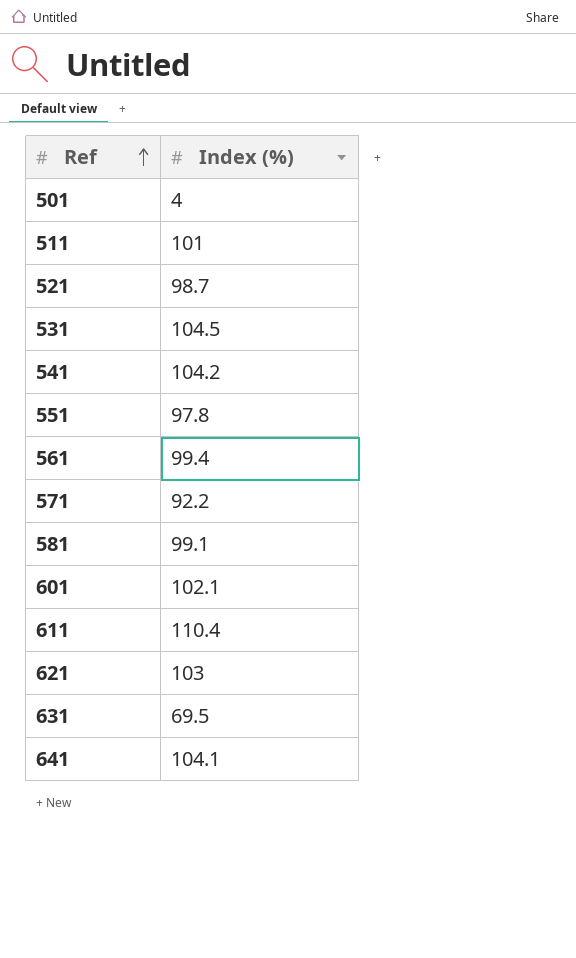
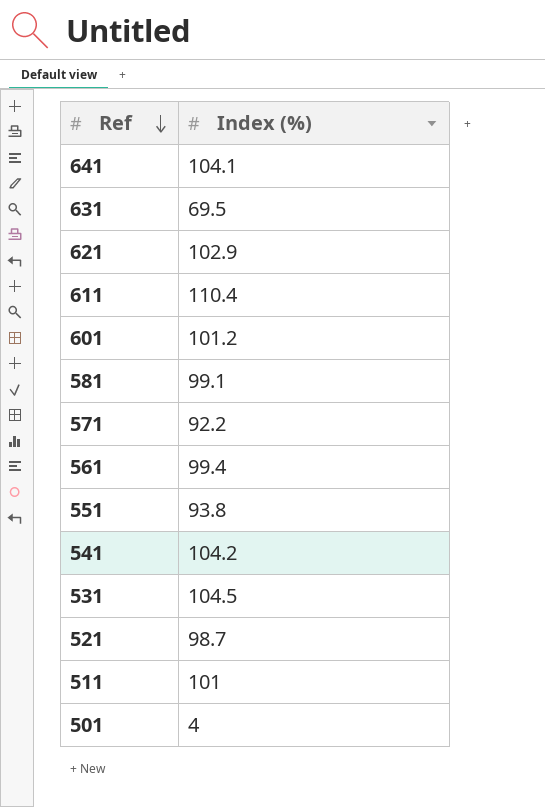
row order: Ref ascending -> Ref descending
621 | Index (%): 103 -> 102.9
601 | Index (%): 102.1 -> 101.2
551 | Index (%): 97.8 -> 93.8

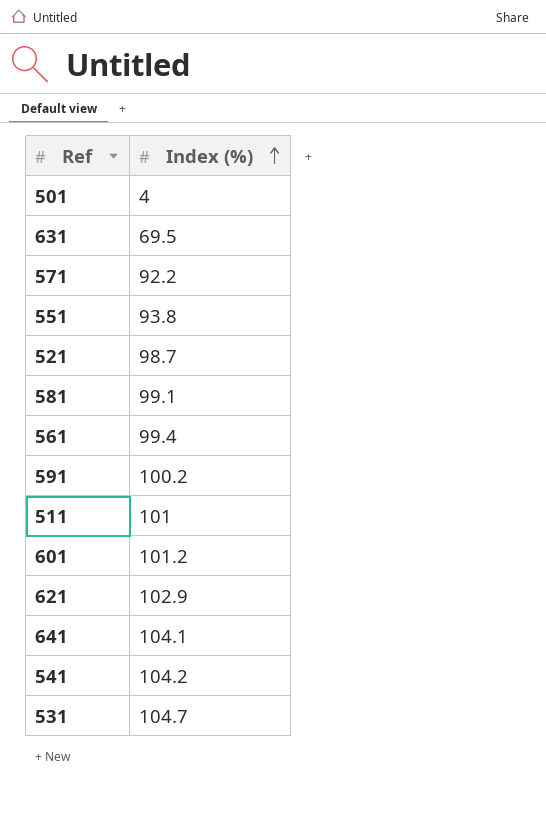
row order: Ref descending -> Index (%) ascending
row 611: 110.4 -> none
row 591: none -> 100.2
531 | Index (%): 104.5 -> 104.7

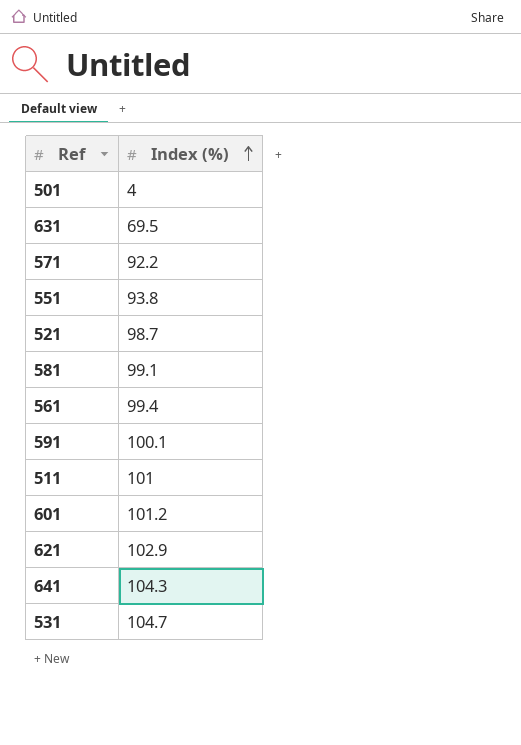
row 541: 104.2 -> none
591 | Index (%): 100.2 -> 100.1
641 | Index (%): 104.1 -> 104.3

